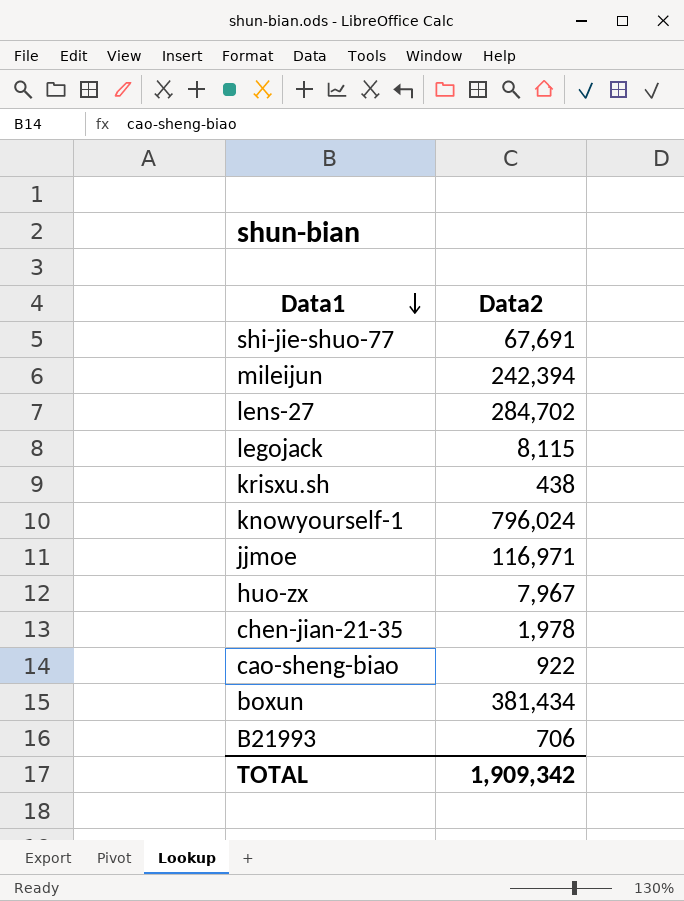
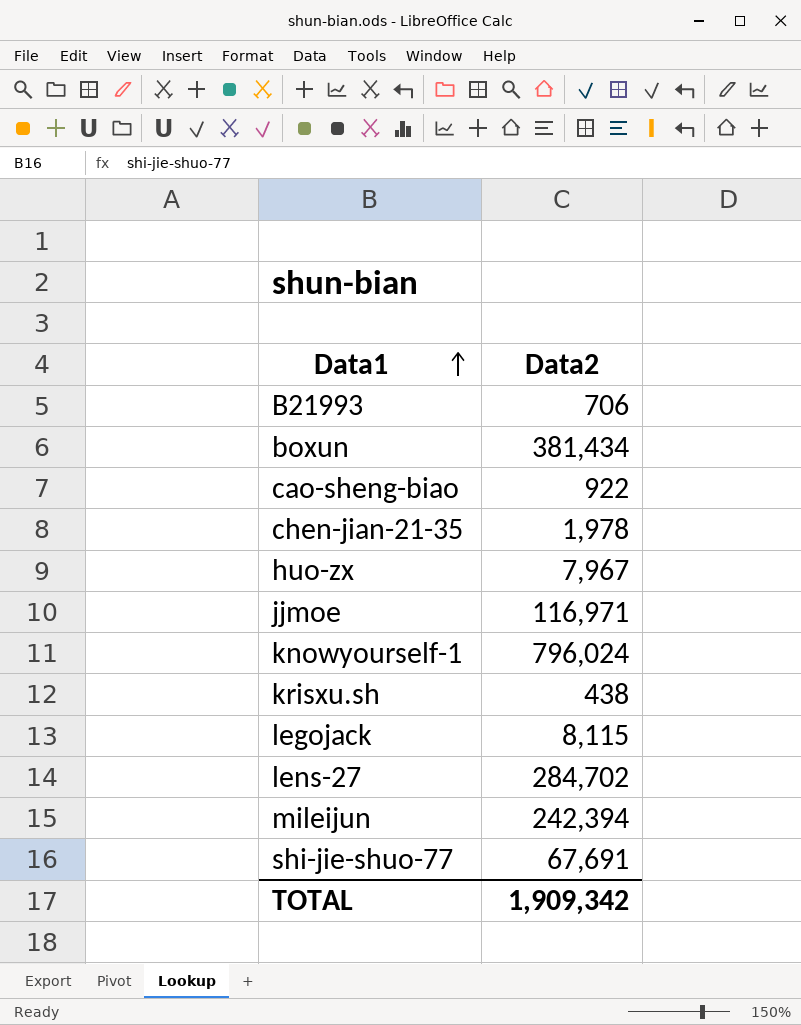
row order: Data1 descending -> Data1 ascending

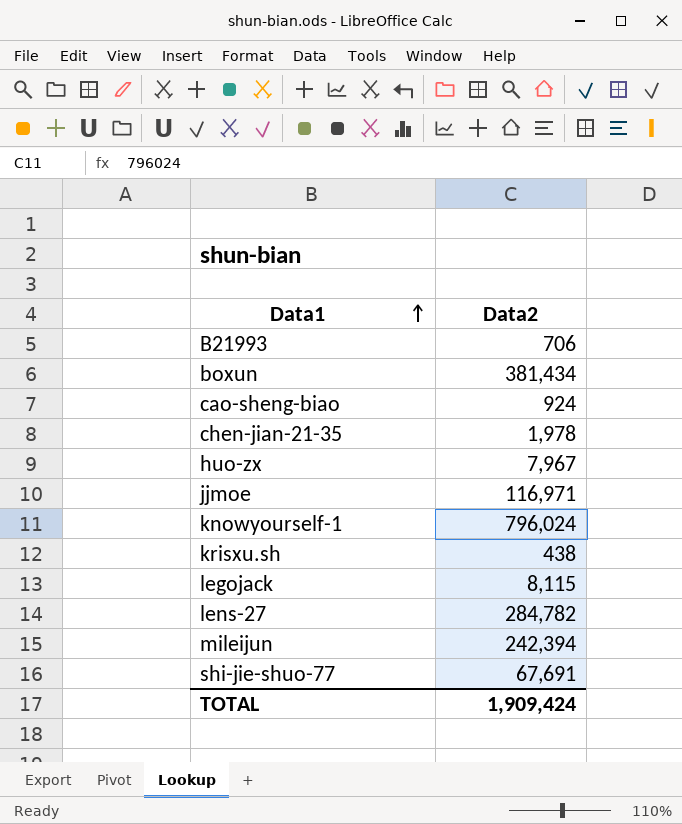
cao-sheng-biao | Data2: 922 -> 924
lens-27 | Data2: 284,702 -> 284,782
TOTAL | Data2: 1,909,342 -> 1,909,424

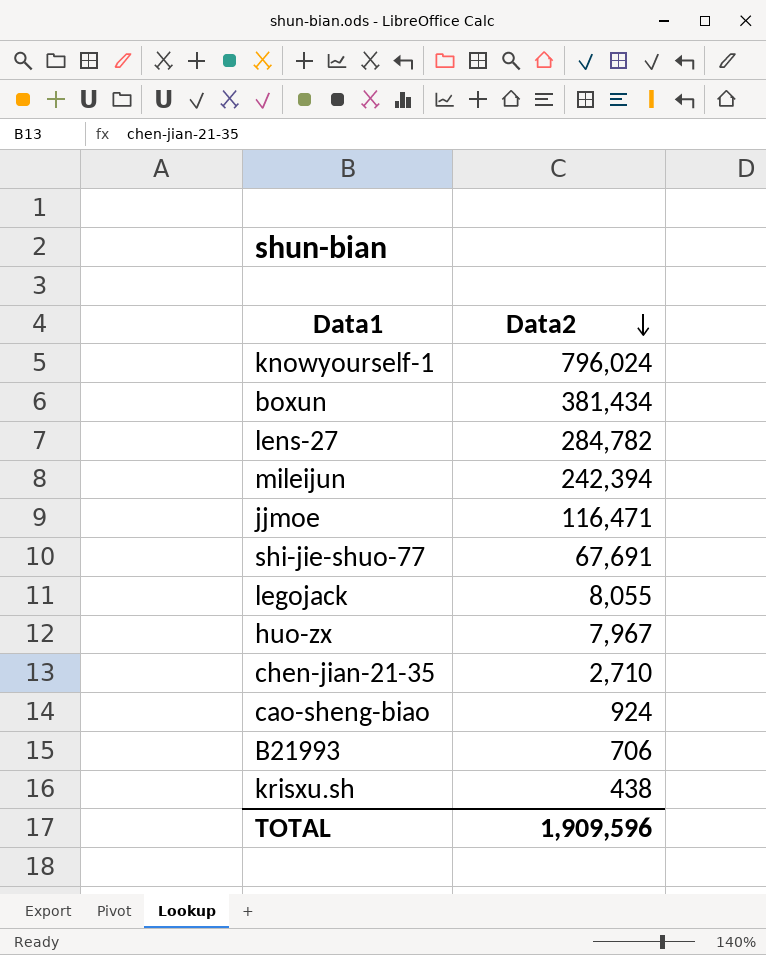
row order: Data1 ascending -> Data2 descending
jjmoe | Data2: 116,971 -> 116,471
legojack | Data2: 8,115 -> 8,055
chen-jian-21-35 | Data2: 1,978 -> 2,710
TOTAL | Data2: 1,909,424 -> 1,909,596

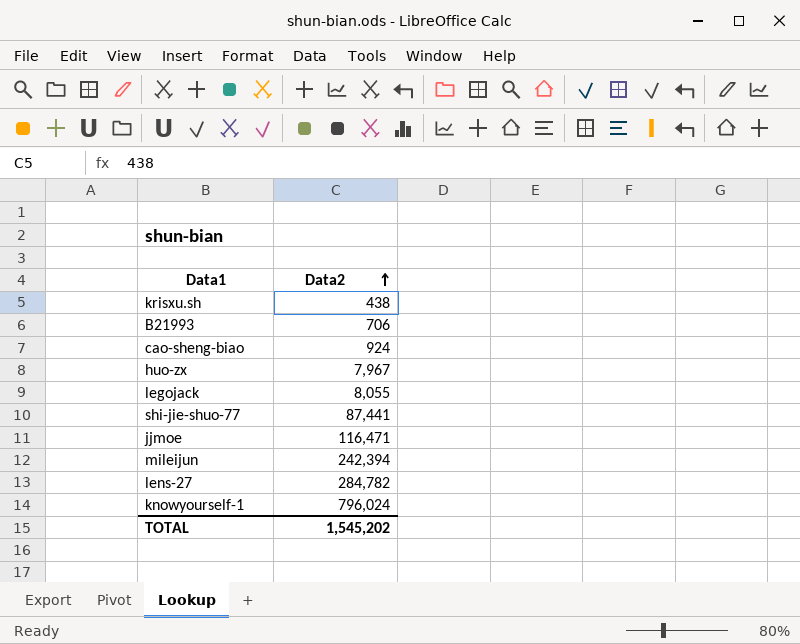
row order: Data2 descending -> Data2 ascending
row boxun: 381,434 -> none
row chen-jian-21-35: 2,710 -> none
shi-jie-shuo-77 | Data2: 67,691 -> 87,441
TOTAL | Data2: 1,909,596 -> 1,545,202

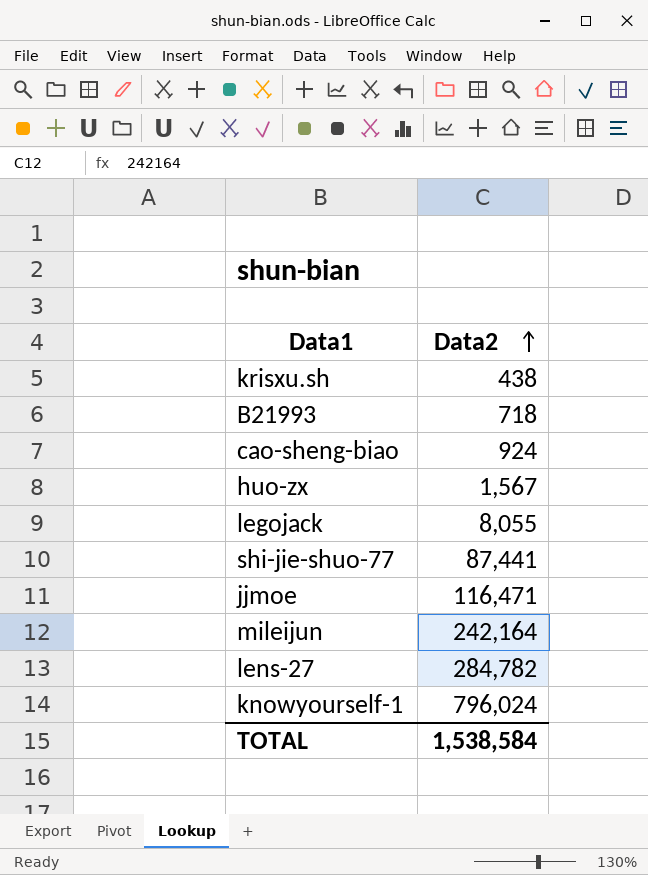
B21993 | Data2: 706 -> 718
huo-zx | Data2: 7,967 -> 1,567
mileijun | Data2: 242,394 -> 242,164
TOTAL | Data2: 1,545,202 -> 1,538,584

